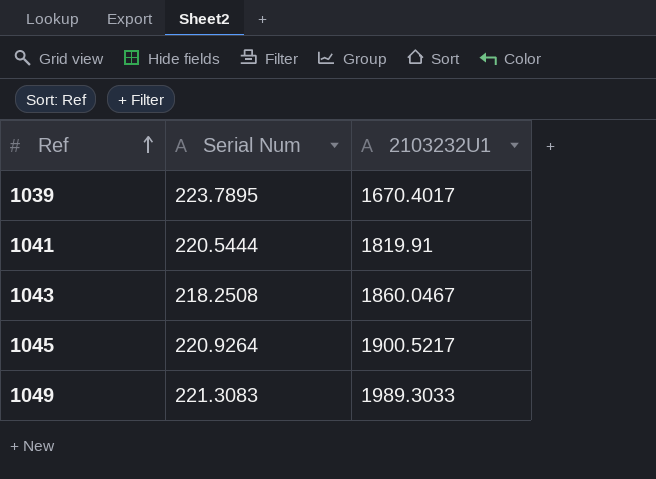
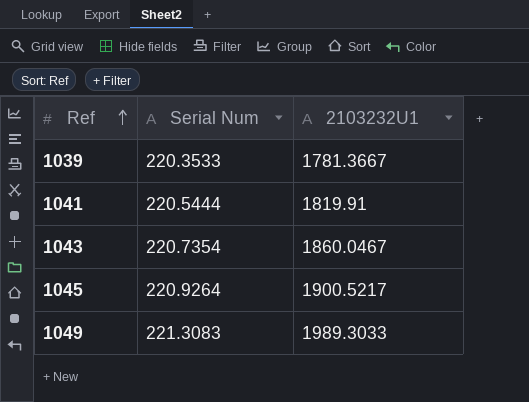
1039 | Serial Num: 223.7895 -> 220.3533
1039 | 2103232U1: 1670.4017 -> 1781.3667
1043 | Serial Num: 218.2508 -> 220.7354

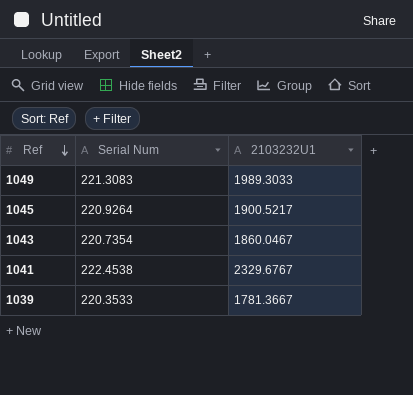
row order: Ref ascending -> Ref descending
1041 | Serial Num: 220.5444 -> 222.4538
1041 | 2103232U1: 1819.91 -> 2329.6767

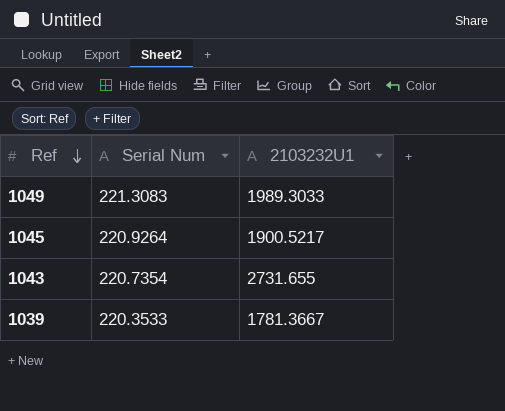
row 1041: 222.4538 | 2329.6767 -> none
1043 | 2103232U1: 1860.0467 -> 2731.655

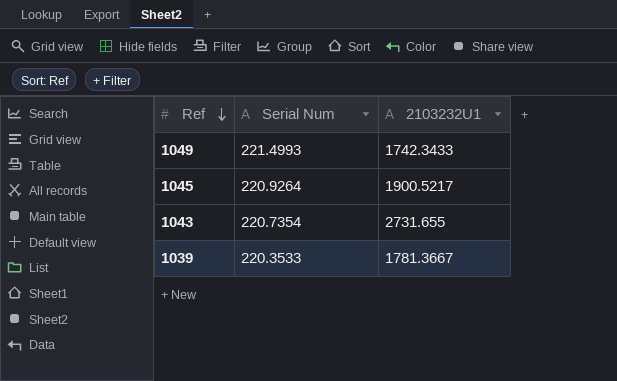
1049 | Serial Num: 221.3083 -> 221.4993
1049 | 2103232U1: 1989.3033 -> 1742.3433

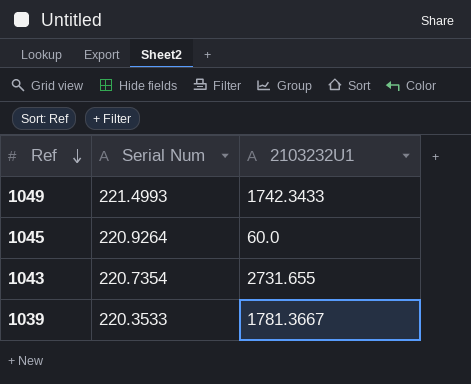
1045 | 2103232U1: 1900.5217 -> 60.0

